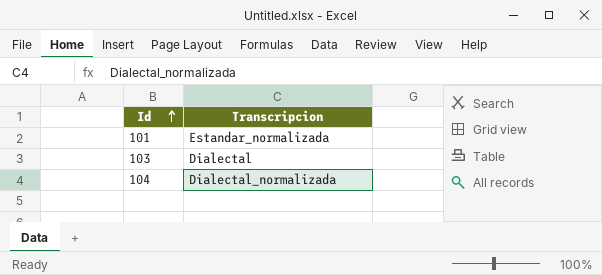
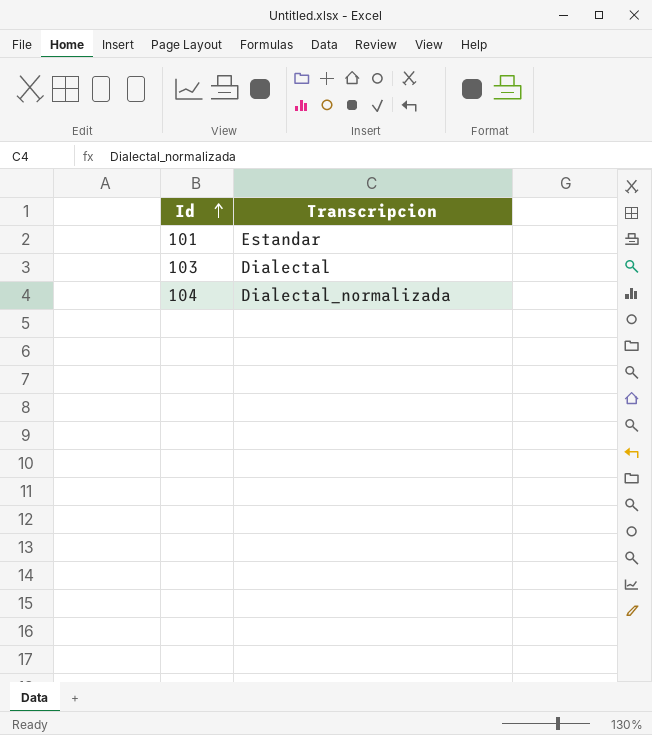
101 | Transcripcion: Estandar_normalizada -> Estandar

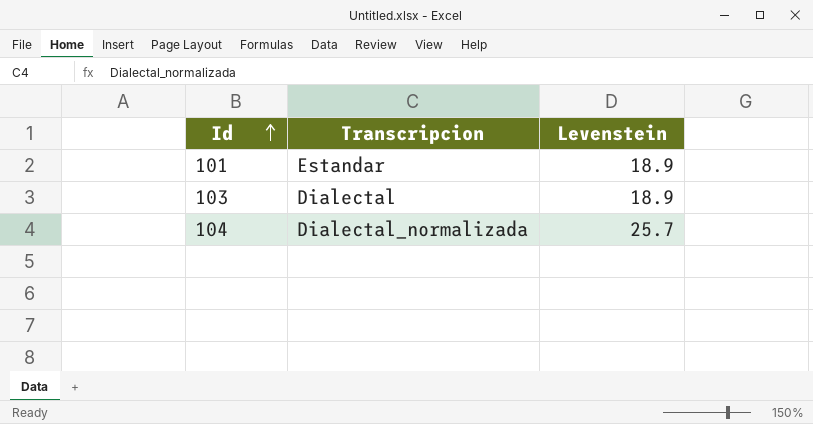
column Levenstein | position: none -> 3

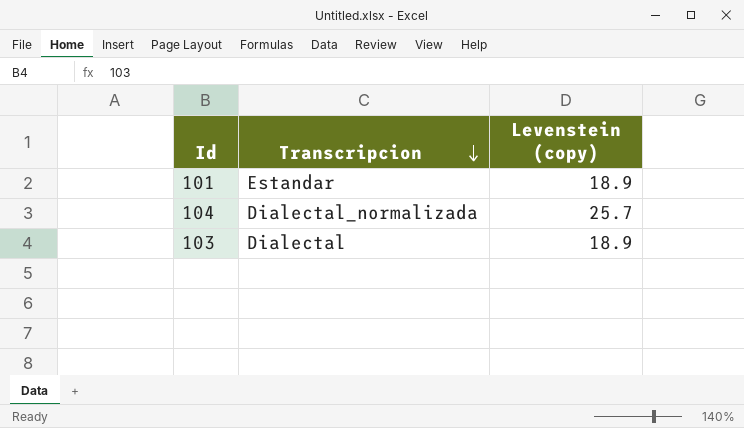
row order: Id ascending -> Transcripcion descending
column name: Levenstein -> Levenstein (copy)

